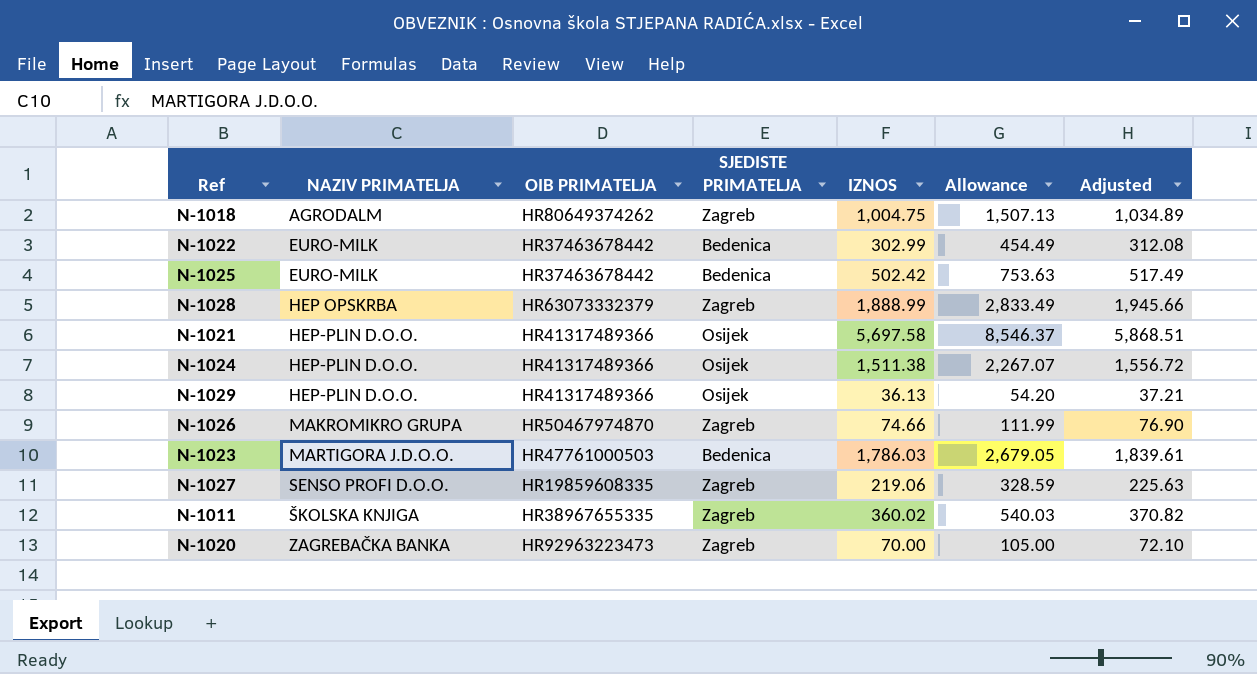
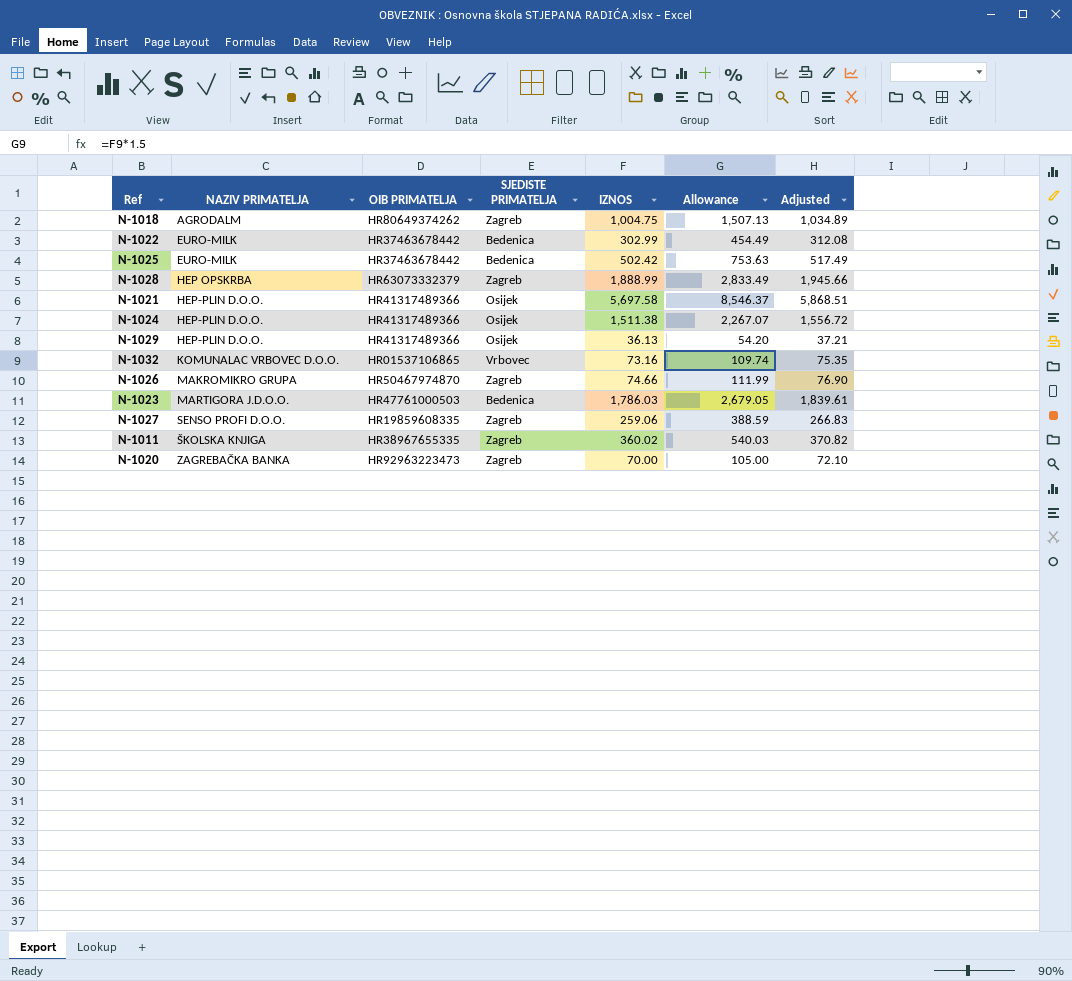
row N-1032: none -> KOMUNALAC VRBOVEC D.O.O. | HR01537106865 | Vrbovec | 73.16 | 109.74 | 75.35
N-1027 | IZNOS: 219.06 -> 259.06
N-1027 | Allowance: 328.59 -> 388.59
N-1027 | Adjusted: 225.63 -> 266.83

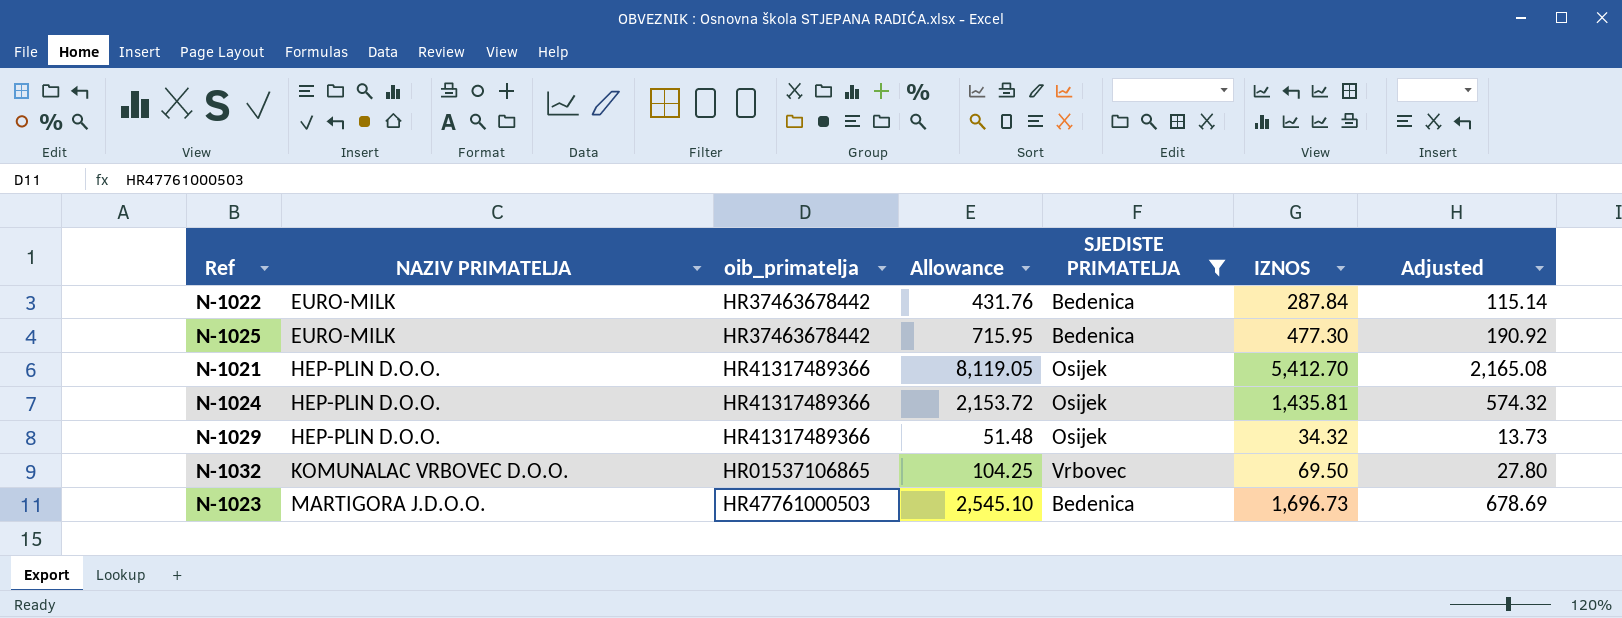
filter: none -> SJEDISTE PRIMATELJA != Zagreb
column name: OIB PRIMATELJA -> oib_primatelja
column Allowance | position: 6 -> 4
column Adjusted | formula: [IZNOS] * 1.03 -> [IZNOS] * 0.4
N-1022 | Allowance: 454.49 -> 431.76
N-1022 | IZNOS: 302.99 -> 287.84
N-1025 | Allowance: 753.63 -> 715.95
N-1025 | IZNOS: 502.42 -> 477.30
N-1021 | Allowance: 8,546.37 -> 8,119.05
N-1021 | IZNOS: 5,697.58 -> 5,412.70
N-1024 | Allowance: 2,267.07 -> 2,153.72
N-1024 | IZNOS: 1,511.38 -> 1,435.81
N-1029 | Allowance: 54.20 -> 51.48
N-1029 | IZNOS: 36.13 -> 34.32
N-1032 | Allowance: 109.74 -> 104.25
N-1032 | IZNOS: 73.16 -> 69.50
N-1023 | Allowance: 2,679.05 -> 2,545.10
N-1023 | IZNOS: 1,786.03 -> 1,696.73

